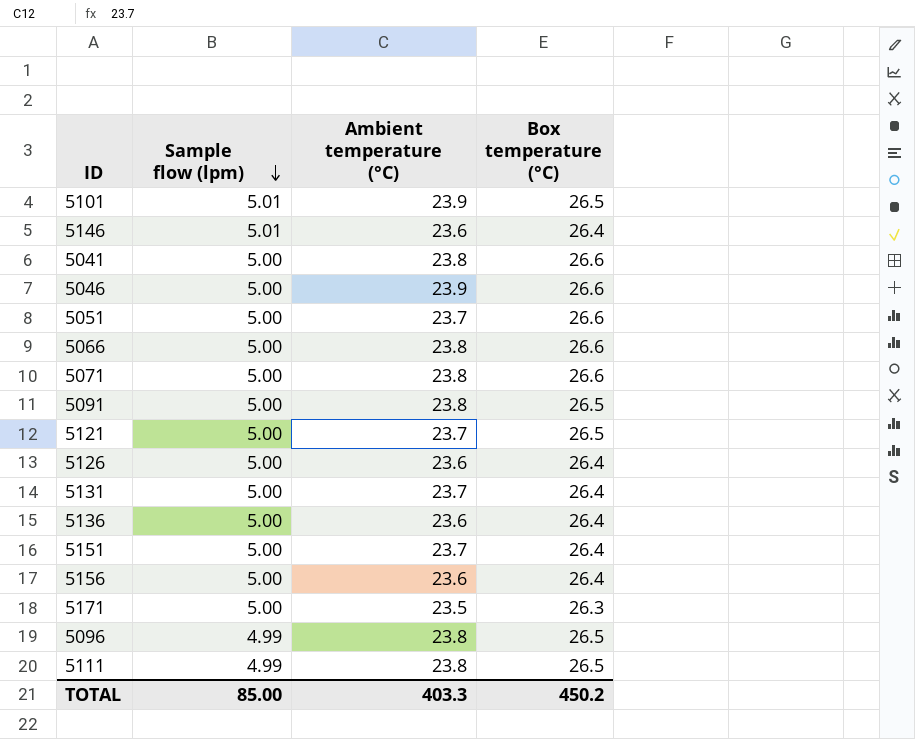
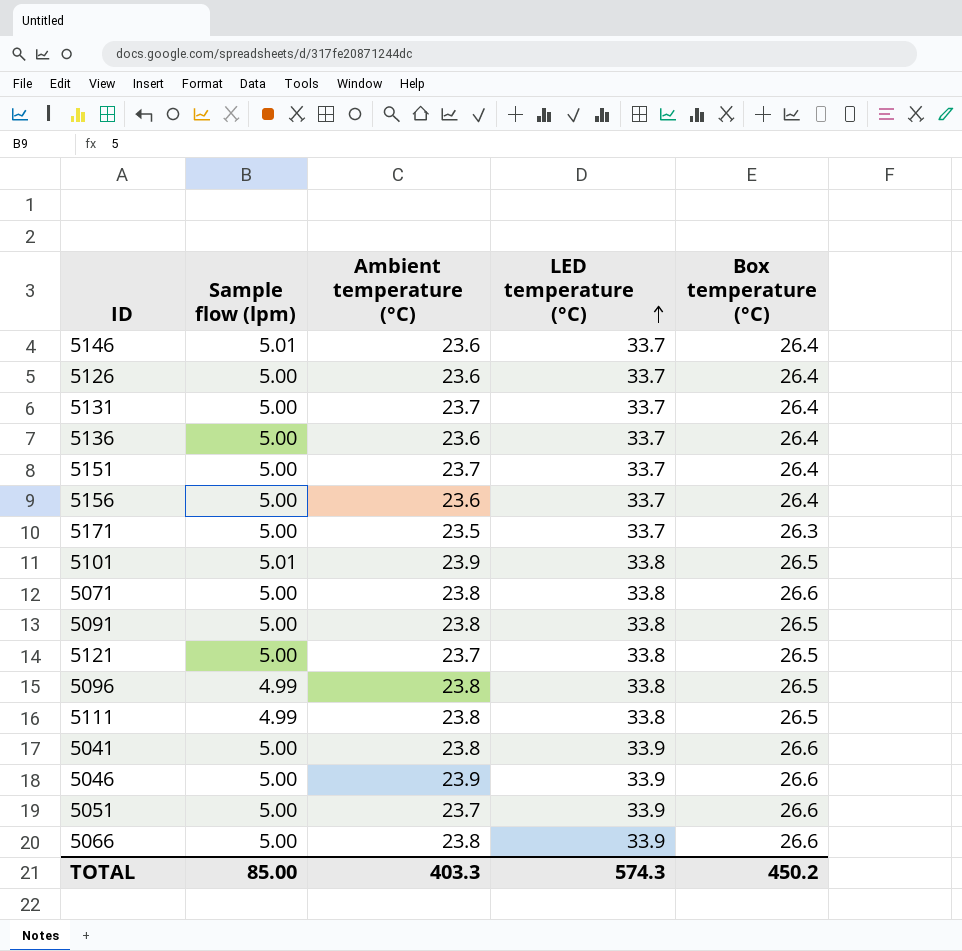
row order: Sample flow (lpm) descending -> LED temperature (°C) ascending
column LED temperature (°C) | position: none -> 4

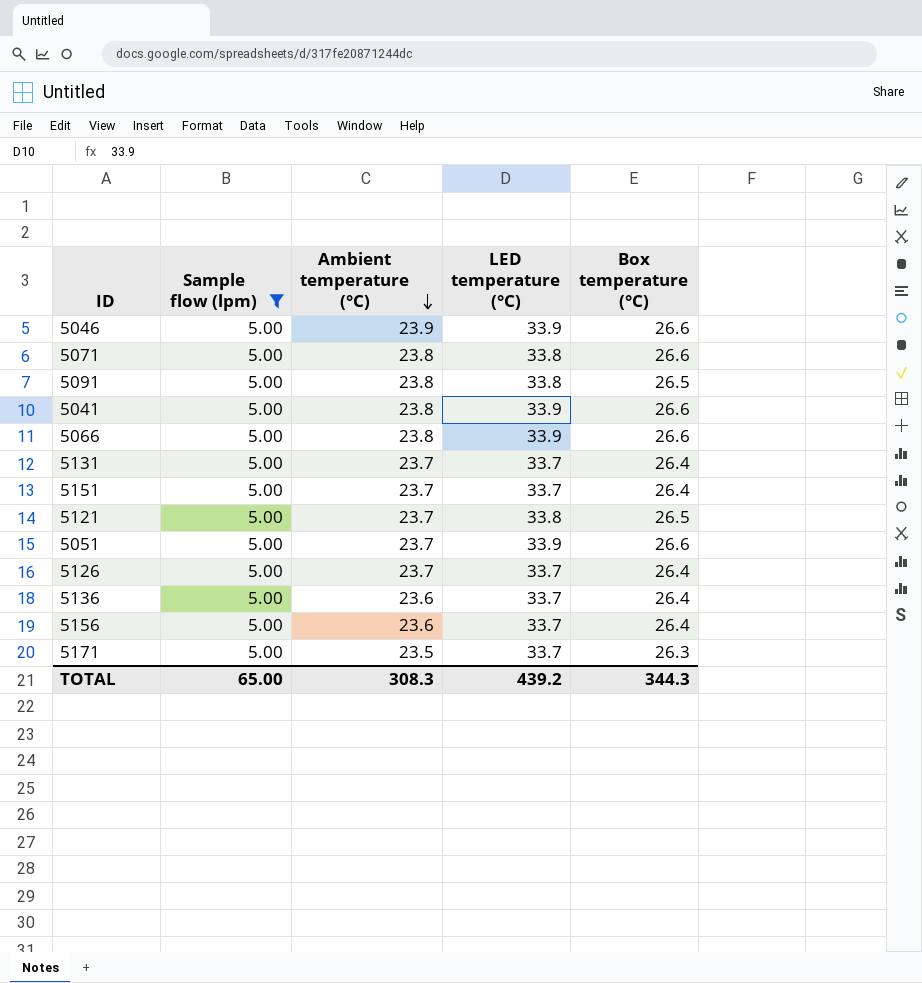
filter: none -> Sample flow (lpm) = 5.00
row order: LED temperature (°C) ascending -> Ambient temperature (°C) descending
5126 | Ambient temperature (°C): 23.6 -> 23.7
TOTAL | Sample flow (lpm): 85.00 -> 65.00
TOTAL | Ambient temperature (°C): 403.3 -> 308.3
TOTAL | LED temperature (°C): 574.3 -> 439.2
TOTAL | Box temperature (°C): 450.2 -> 344.3

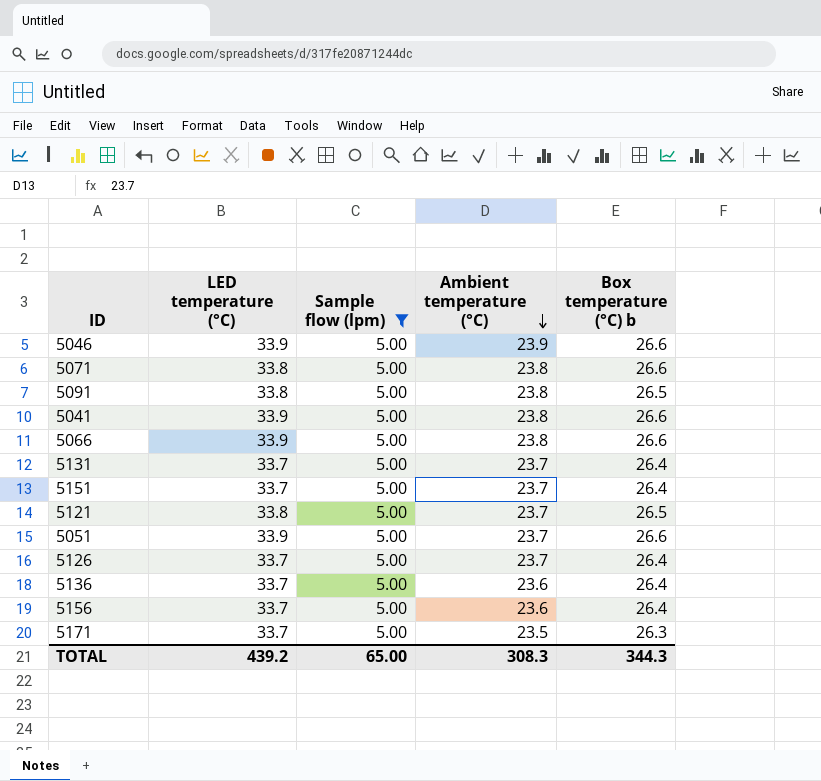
column LED temperature (°C) | position: 4 -> 2
column name: Box temperature (°C) -> Box temperature (°C) b

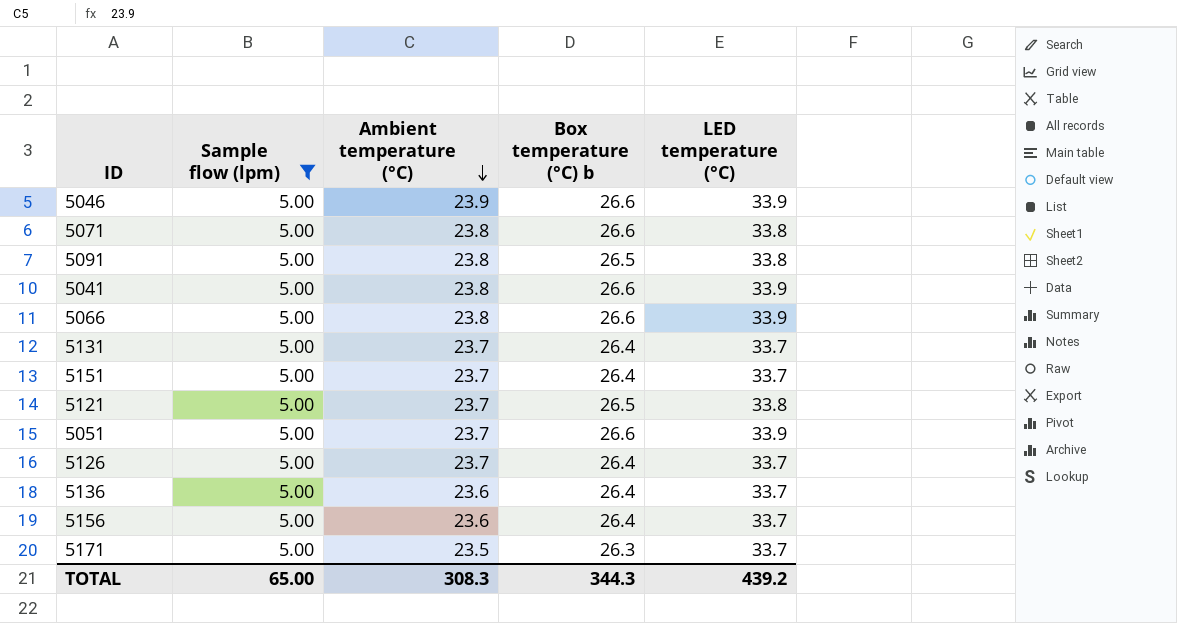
column LED temperature (°C) | position: 2 -> 5

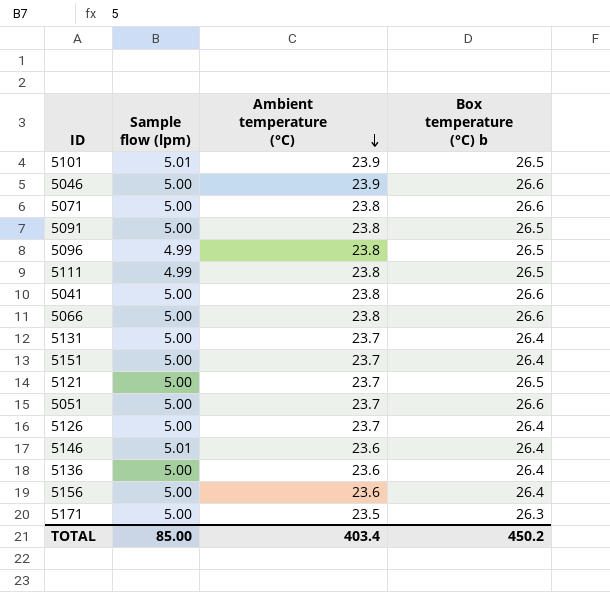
filter: Sample flow (lpm) = 5.00 -> none
column LED temperature (°C) | position: 5 -> none
TOTAL | Sample flow (lpm): 65.00 -> 85.00
TOTAL | Ambient temperature (°C): 308.3 -> 403.4
TOTAL | Box temperature (°C) b: 344.3 -> 450.2

